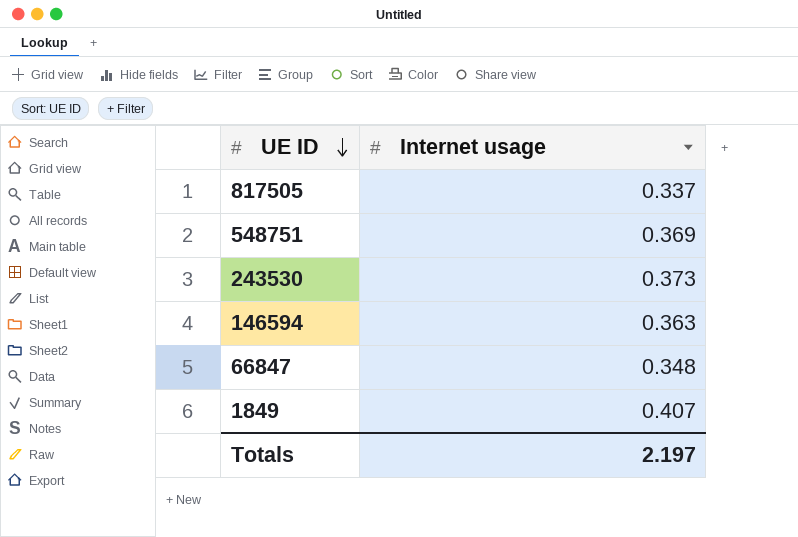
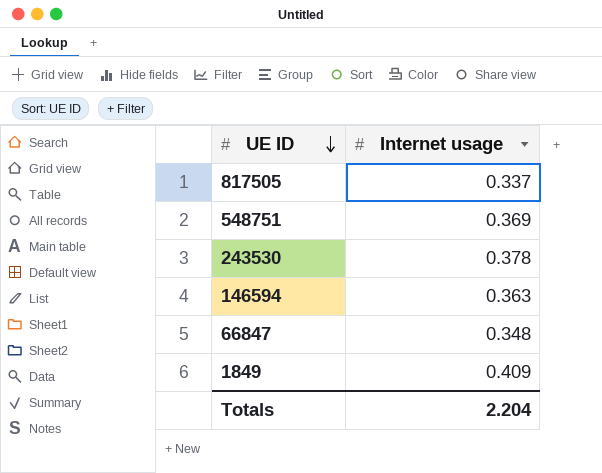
243530 | Internet usage: 0.373 -> 0.378
1849 | Internet usage: 0.407 -> 0.409
Totals | Internet usage: 2.197 -> 2.204

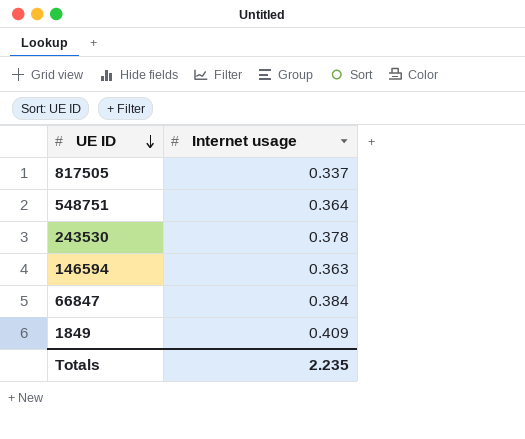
548751 | Internet usage: 0.369 -> 0.364
66847 | Internet usage: 0.348 -> 0.384
Totals | Internet usage: 2.204 -> 2.235

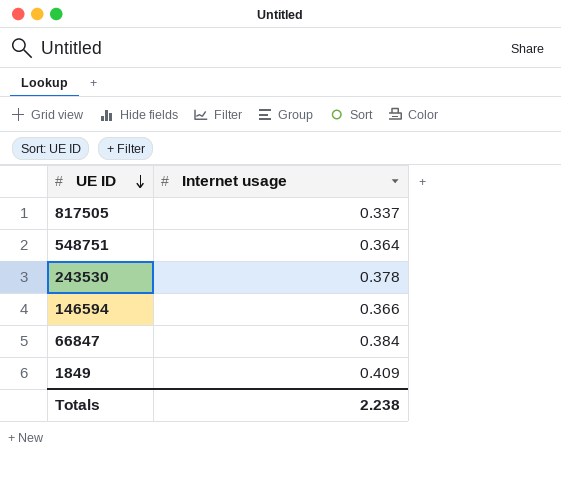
146594 | Internet usage: 0.363 -> 0.366
Totals | Internet usage: 2.235 -> 2.238

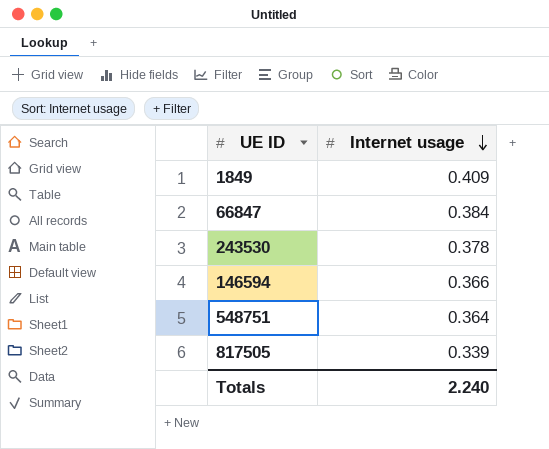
row order: UE ID descending -> Internet usage descending
817505 | Internet usage: 0.337 -> 0.339
Totals | Internet usage: 2.238 -> 2.240

